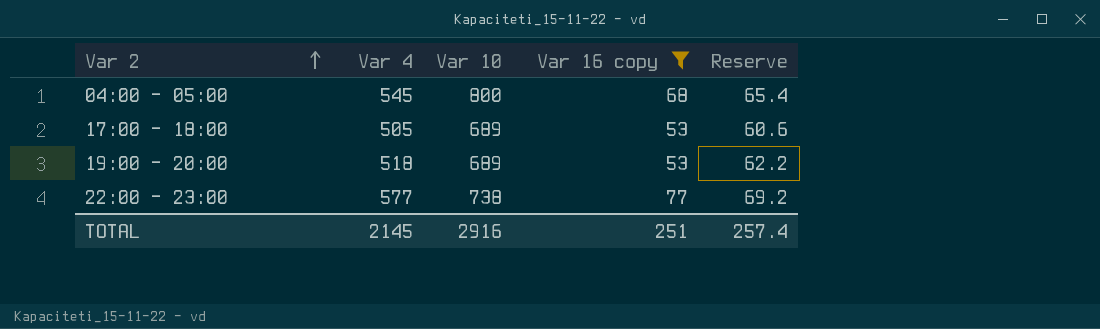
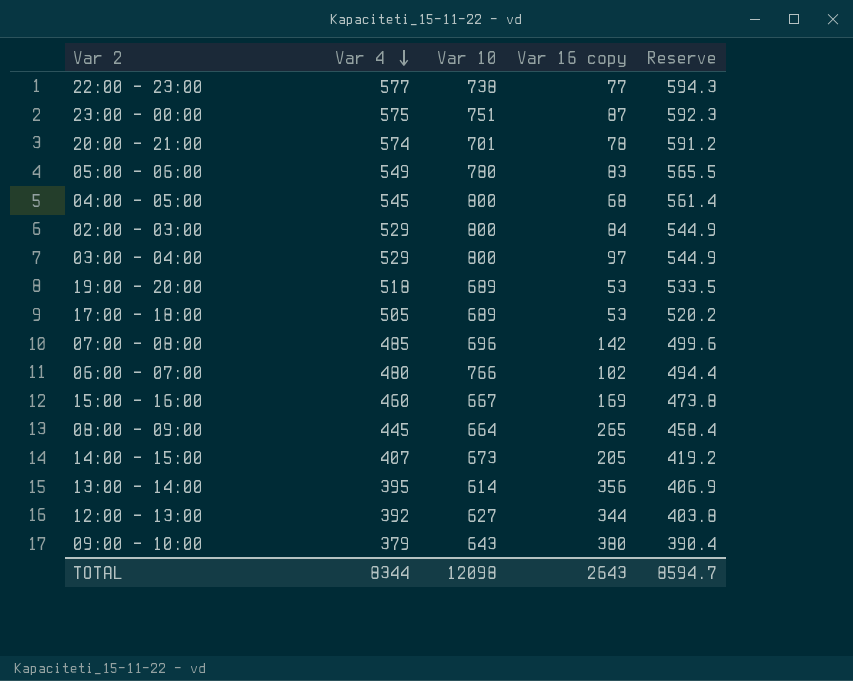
filter: Var 16 copy <= 77 -> none
row order: Var 2 ascending -> Var 4 descending
column Reserve | formula: [Var 4] * 0.12 -> [Var 4] * 1.03
TOTAL | Var 4: 2145 -> 8344
TOTAL | Var 10: 2916 -> 12098
TOTAL | Var 16 copy: 251 -> 2643
TOTAL | Reserve: 257.4 -> 8594.7

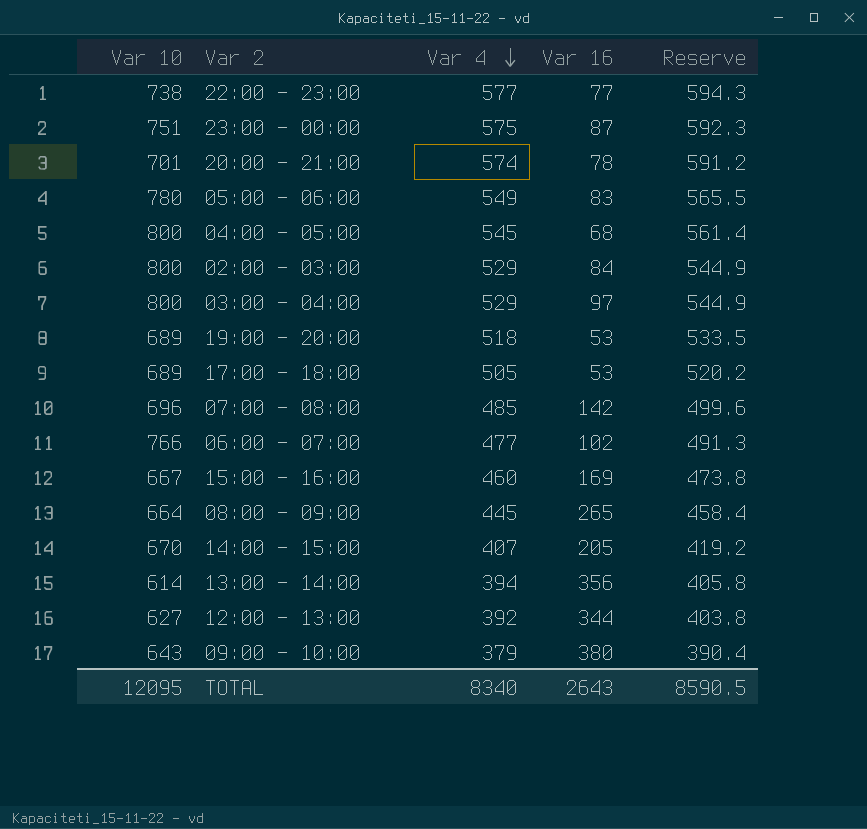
column Var 10 | position: 3 -> 1
column name: Var 16 copy -> Var 16
06:00 - 07:00 | Var 4: 480 -> 477
06:00 - 07:00 | Reserve: 494.4 -> 491.3
14:00 - 15:00 | Var 10: 673 -> 670
13:00 - 14:00 | Var 4: 395 -> 394
13:00 - 14:00 | Reserve: 406.9 -> 405.8
TOTAL | Var 10: 12098 -> 12095
TOTAL | Var 4: 8344 -> 8340
TOTAL | Reserve: 8594.7 -> 8590.5

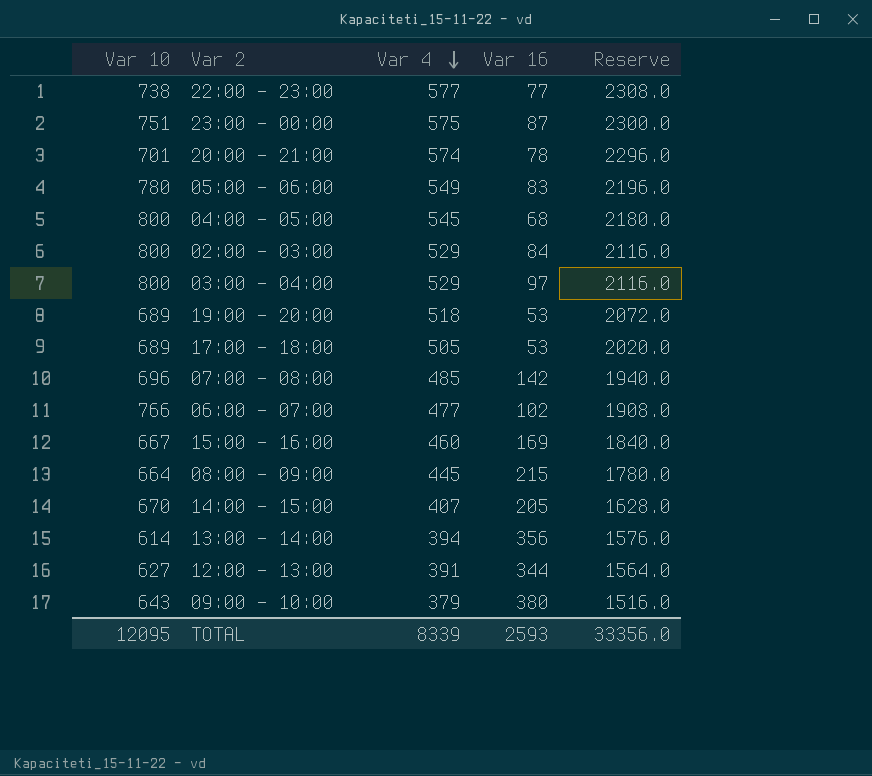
column Reserve | formula: [Var 4] * 1.03 -> [Var 4] * 4
08:00 - 09:00 | Var 16: 265 -> 215
12:00 - 13:00 | Var 4: 392 -> 391
TOTAL | Var 4: 8340 -> 8339
TOTAL | Var 16: 2643 -> 2593
TOTAL | Reserve: 8590.5 -> 33356.0

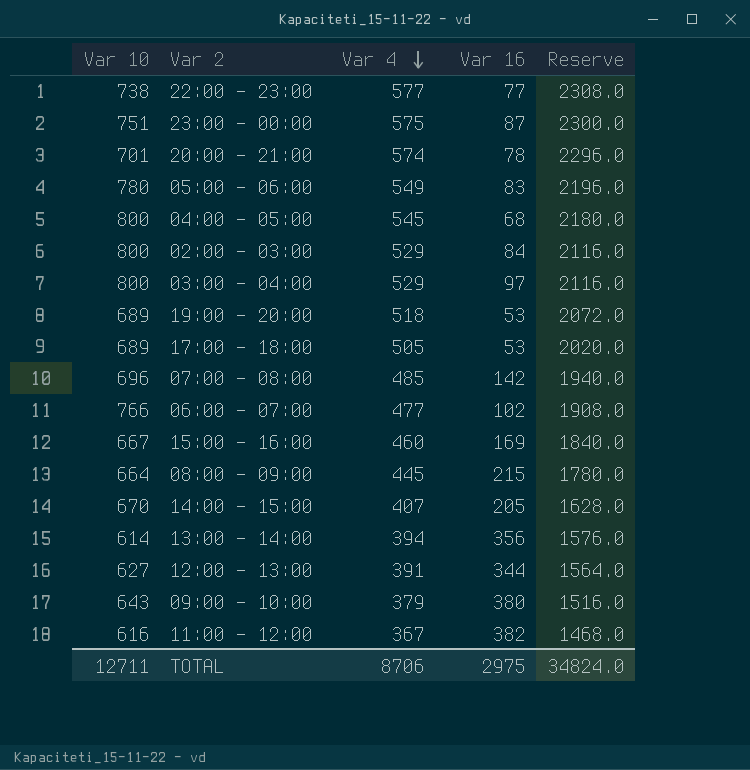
row 11:00 - 12:00: none -> 616 | 367 | 382 | 1468.0
TOTAL | Var 10: 12095 -> 12711
TOTAL | Var 4: 8339 -> 8706
TOTAL | Var 16: 2593 -> 2975
TOTAL | Reserve: 33356.0 -> 34824.0

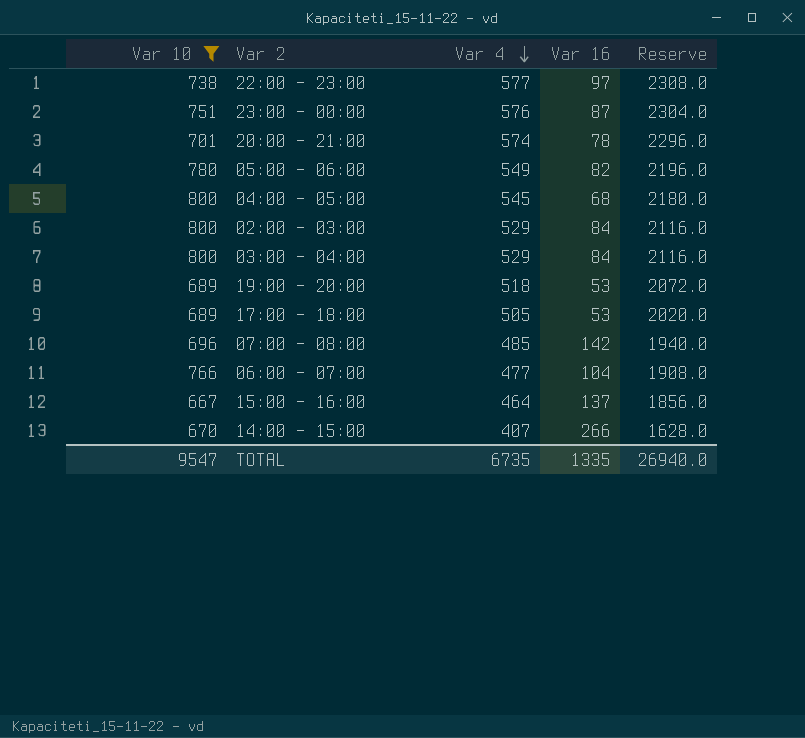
filter: none -> Var 10 >= 667
22:00 - 23:00 | Var 16: 77 -> 97
23:00 - 00:00 | Var 4: 575 -> 576
23:00 - 00:00 | Reserve: 2300.0 -> 2304.0
05:00 - 06:00 | Var 16: 83 -> 82
03:00 - 04:00 | Var 16: 97 -> 84
06:00 - 07:00 | Var 16: 102 -> 104
15:00 - 16:00 | Var 4: 460 -> 464
15:00 - 16:00 | Var 16: 169 -> 137
15:00 - 16:00 | Reserve: 1840.0 -> 1856.0
14:00 - 15:00 | Var 16: 205 -> 266
TOTAL | Var 10: 12711 -> 9547
TOTAL | Var 4: 8706 -> 6735
TOTAL | Var 16: 2975 -> 1335
TOTAL | Reserve: 34824.0 -> 26940.0

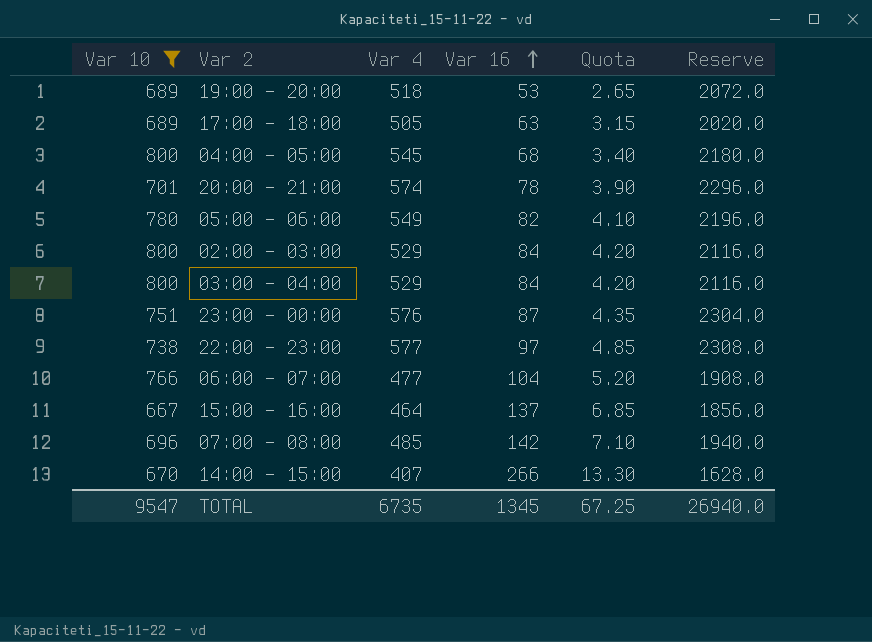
row order: Var 4 descending -> Var 16 ascending
column Quota | formula: none -> [Var 16] * 0.05
17:00 - 18:00 | Var 16: 53 -> 63
TOTAL | Var 16: 1335 -> 1345

